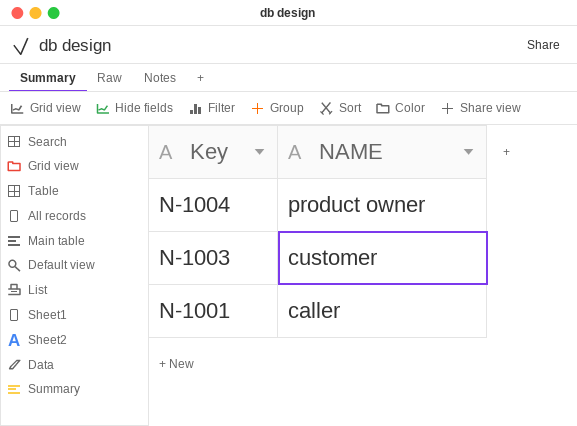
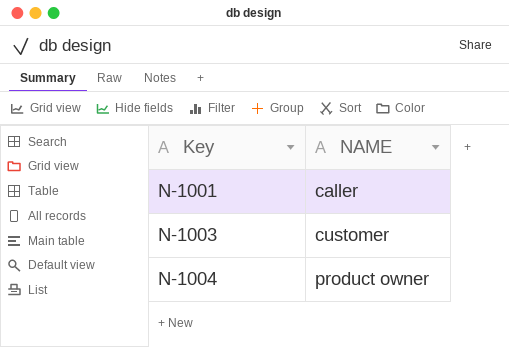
row order: Key descending -> Key ascending

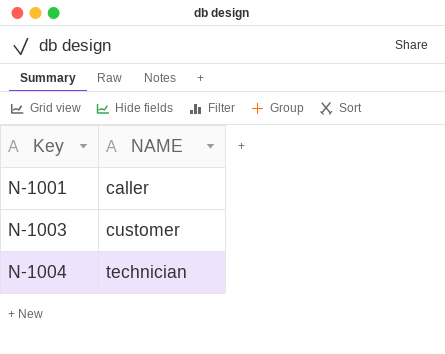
N-1004 | NAME: product owner -> technician

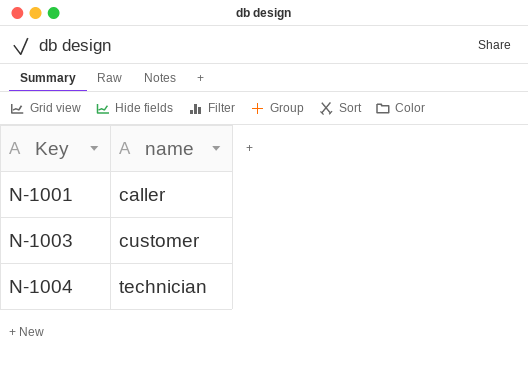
column name: NAME -> name

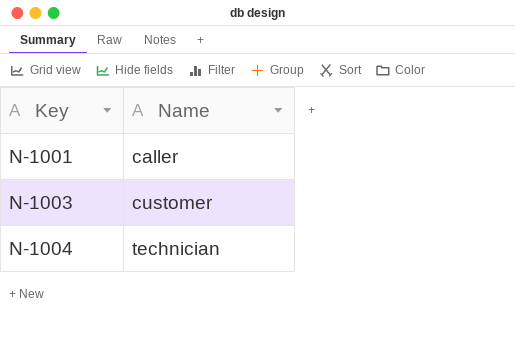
column name: name -> Name

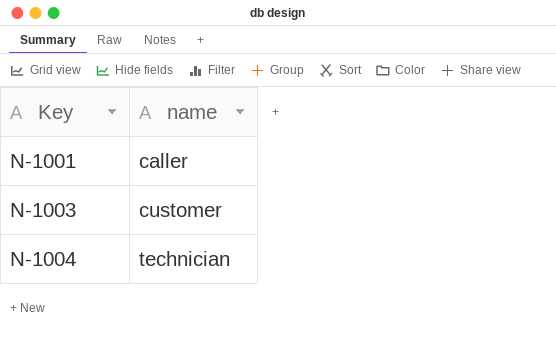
column name: Name -> name

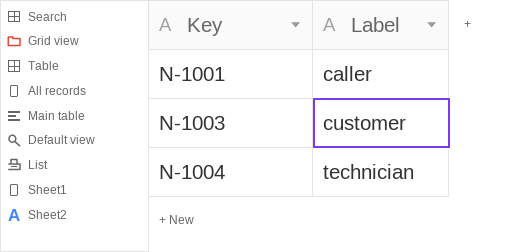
column name: name -> Label

